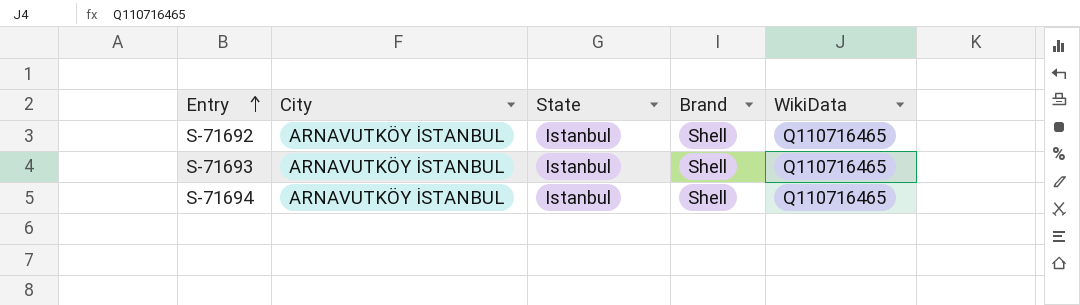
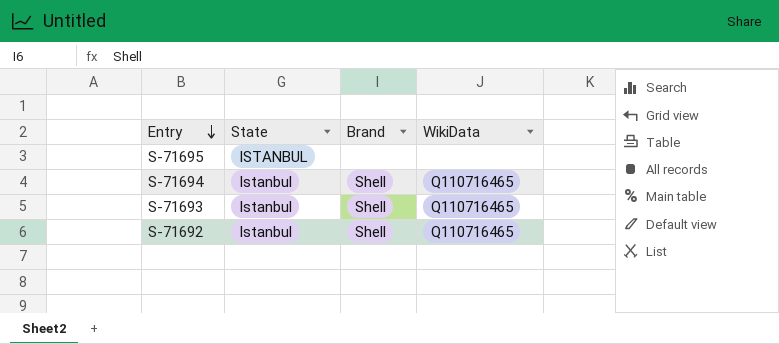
row order: Entry ascending -> Entry descending
column City | position: 2 -> none
row S-71695: none -> ISTANBUL | none | none

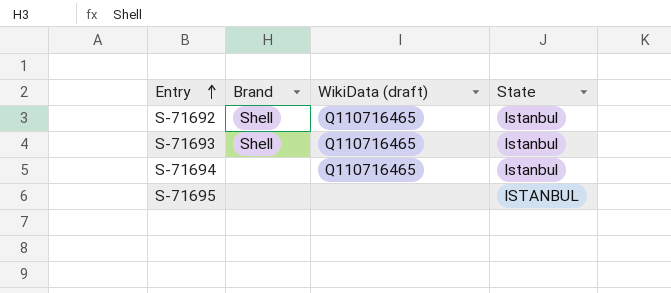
row order: Entry descending -> Entry ascending
column name: WikiData -> WikiData (draft)
column State | position: 2 -> 4
S-71694 | Brand: Shell -> none

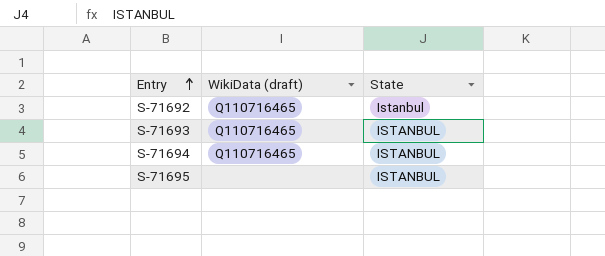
column Brand | position: 2 -> none
S-71693 | State: Istanbul -> ISTANBUL
S-71694 | State: Istanbul -> ISTANBUL

